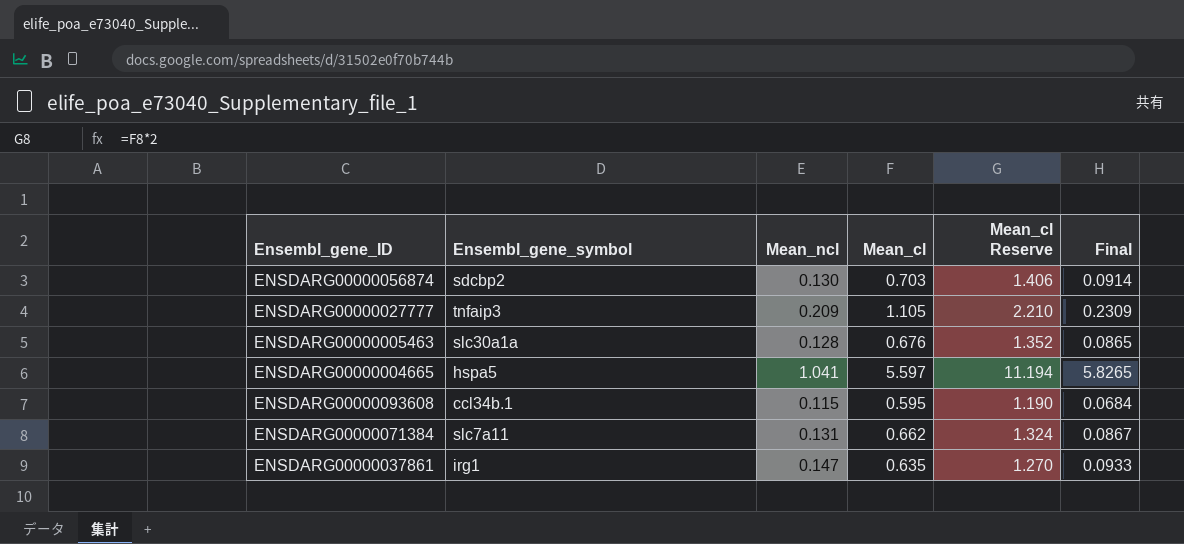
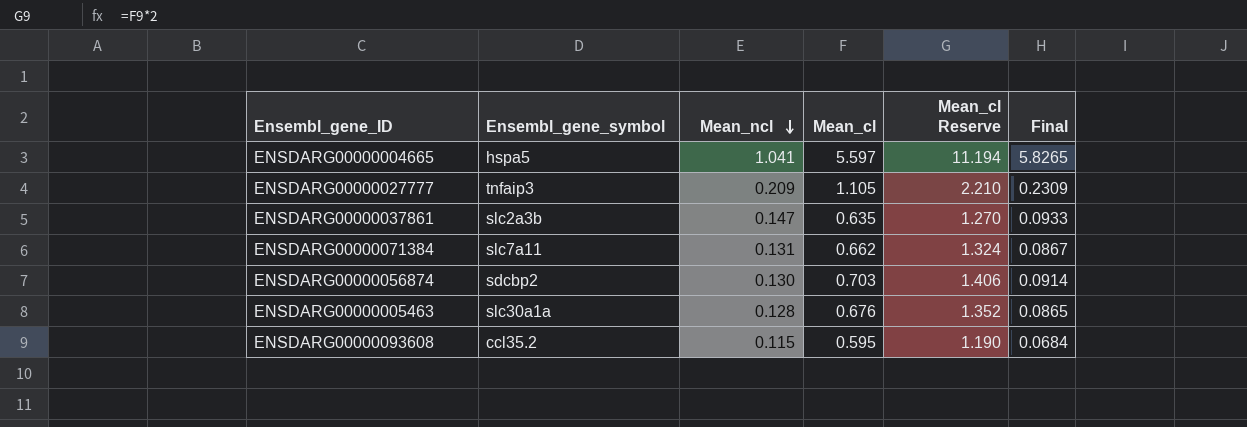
row order: none -> Mean_ncl descending
ENSDARG00000037861 | Ensembl_gene_symbol: irg1 -> slc2a3b
ENSDARG00000093608 | Ensembl_gene_symbol: ccl34b.1 -> ccl35.2

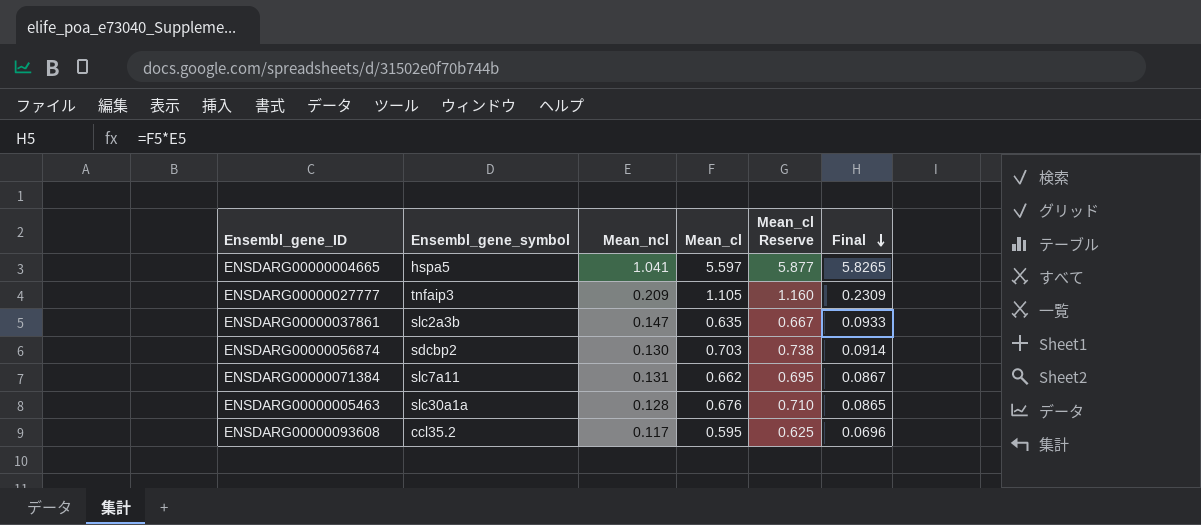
row order: Mean_ncl descending -> Final descending
column Mean_cl Reserve | formula: [Mean_cl] * 2 -> [Mean_cl] * 1.05
ENSDARG00000093608 | Mean_ncl: 0.115 -> 0.117
ENSDARG00000093608 | Final: 0.0684 -> 0.0696

